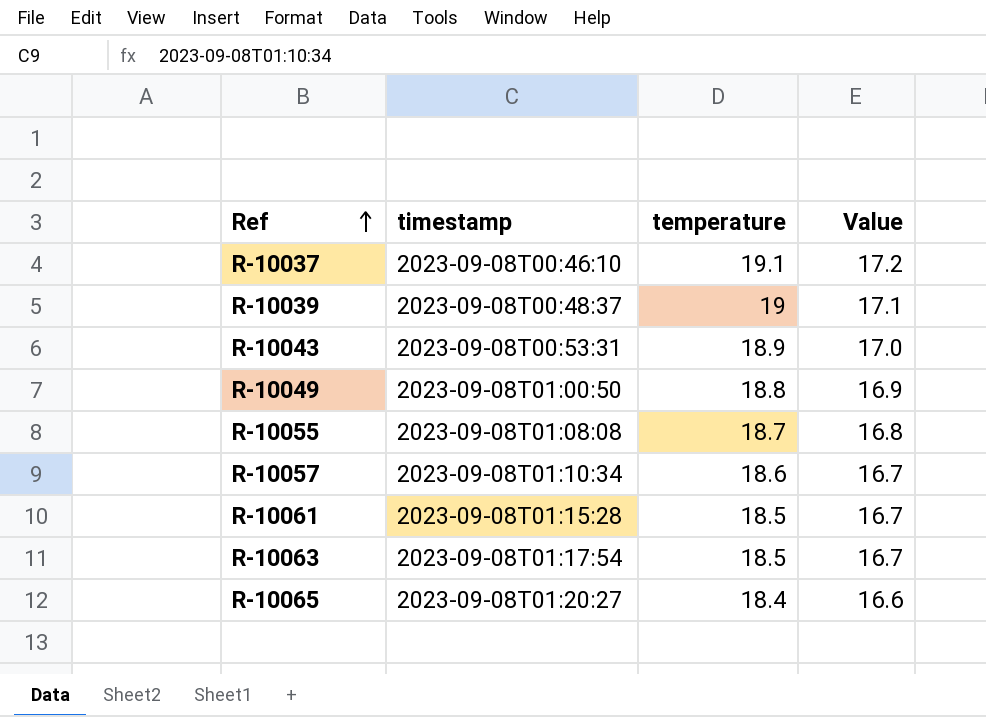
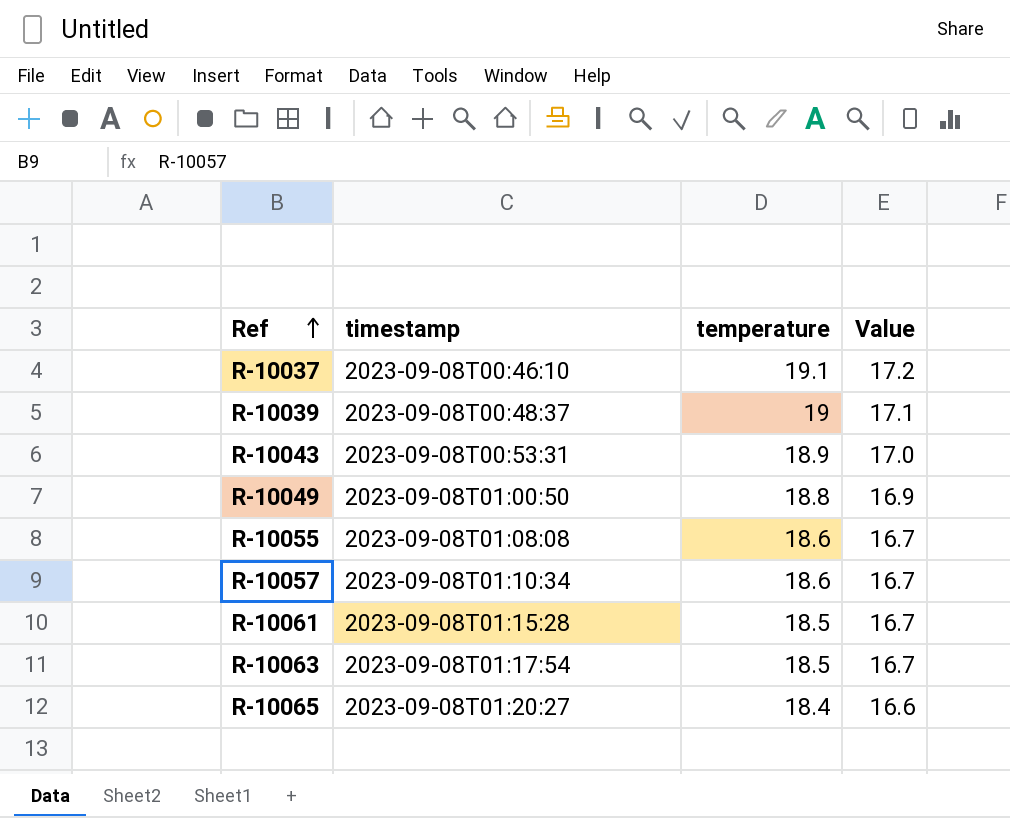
R-10055 | temperature: 18.7 -> 18.6
R-10055 | Value: 16.8 -> 16.7

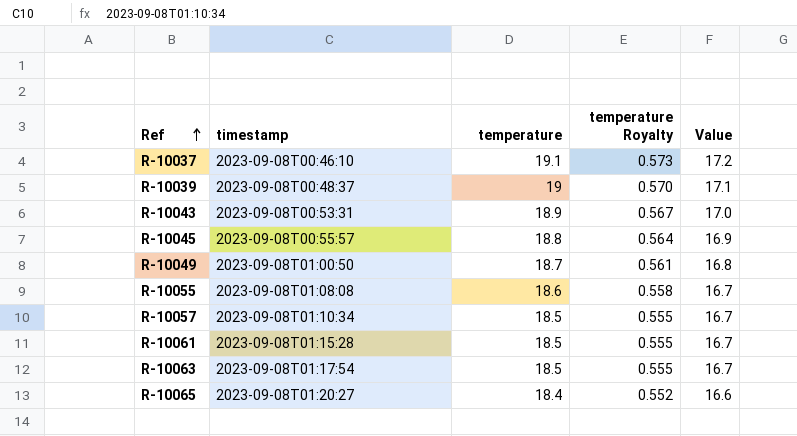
column temperature Royalty | formula: none -> [temperature] * 0.03
row R-10045: none -> 2023-09-08T00:55:57 | 18.8 | 0.564 | 16.9
R-10049 | temperature: 18.8 -> 18.7
R-10049 | Value: 16.9 -> 16.8
R-10057 | temperature: 18.6 -> 18.5

